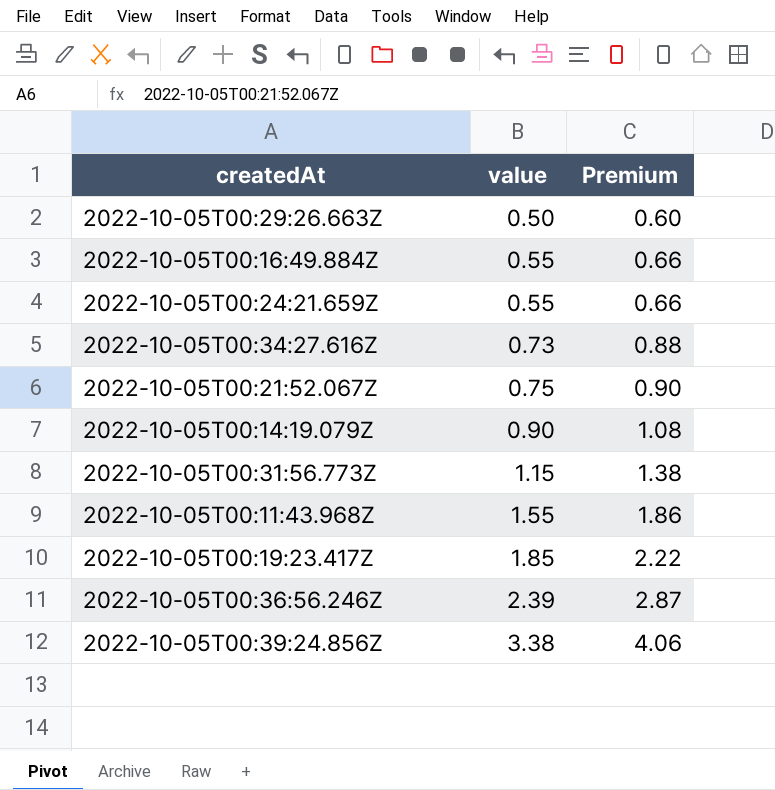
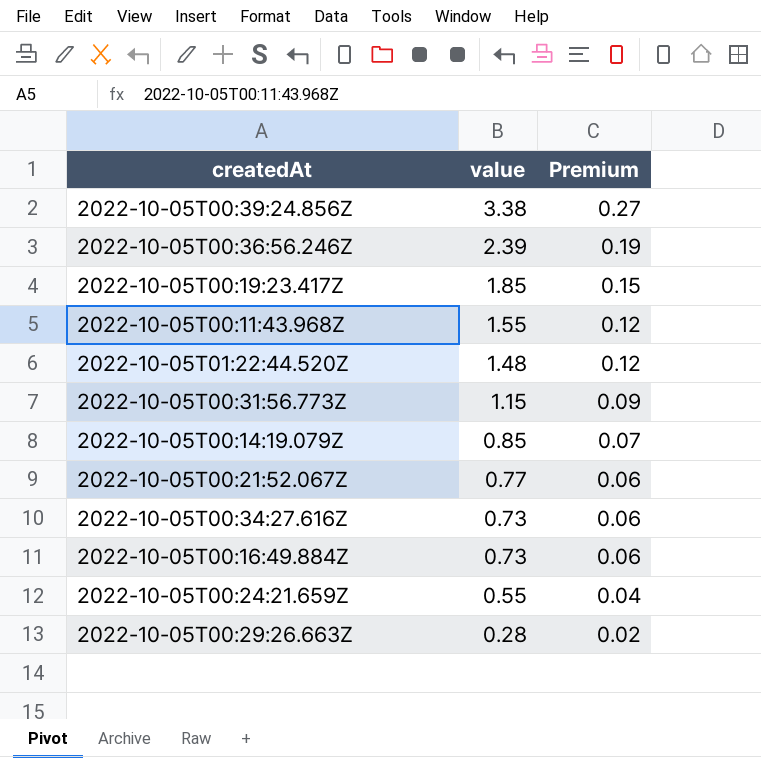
row order: value ascending -> value descending
column Premium | formula: [value] * 1.2 -> [value] * 0.08
row 2022-10-05T01:22:44.520Z: none -> 1.48 | 0.12
2022-10-05T00:14:19.079Z | value: 0.90 -> 0.85
2022-10-05T00:21:52.067Z | value: 0.75 -> 0.77
2022-10-05T00:16:49.884Z | value: 0.55 -> 0.73
2022-10-05T00:29:26.663Z | value: 0.50 -> 0.28

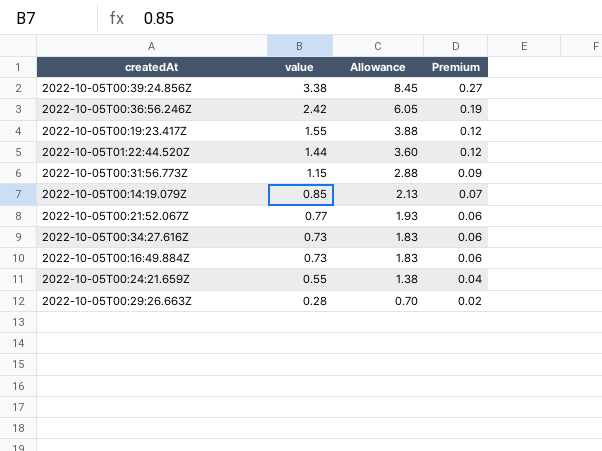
column Allowance | formula: none -> [value] * 2.5
row 2022-10-05T00:11:43.968Z: 1.55 | 0.12 -> none
2022-10-05T00:36:56.246Z | value: 2.39 -> 2.42
2022-10-05T00:19:23.417Z | value: 1.85 -> 1.55
2022-10-05T00:19:23.417Z | Premium: 0.15 -> 0.12
2022-10-05T01:22:44.520Z | value: 1.48 -> 1.44

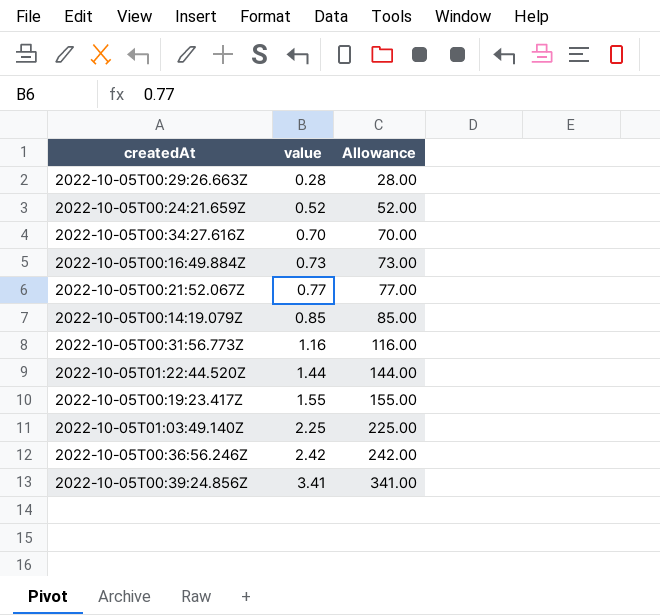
row order: value descending -> value ascending
column Premium | formula: [value] * 0.08 -> none
column Allowance | formula: [value] * 2.5 -> [value] * 100
2022-10-05T00:24:21.659Z | value: 0.55 -> 0.52
2022-10-05T00:34:27.616Z | value: 0.73 -> 0.70
2022-10-05T00:31:56.773Z | value: 1.15 -> 1.16
row 2022-10-05T01:03:49.140Z: none -> 2.25 | 225.00
2022-10-05T00:39:24.856Z | value: 3.38 -> 3.41

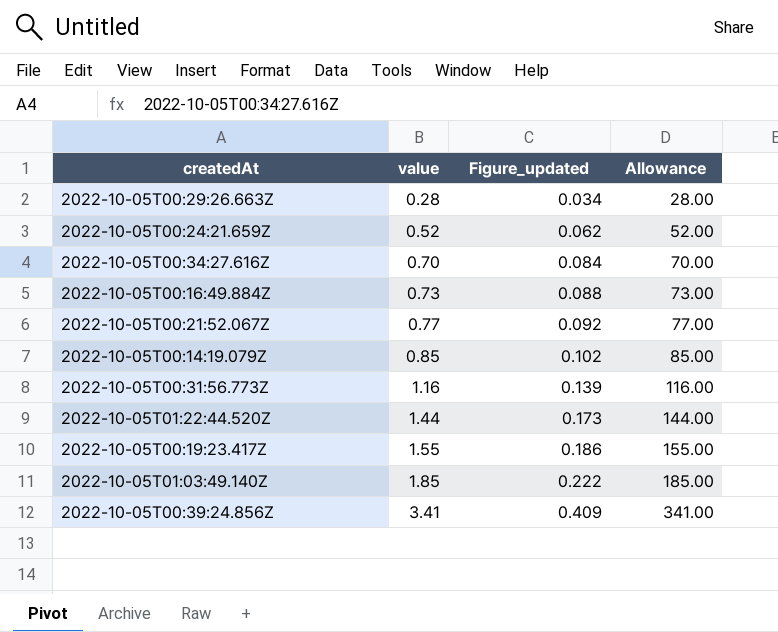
column Figure_updated | formula: none -> [value] * 0.12
row 2022-10-05T00:36:56.246Z: 2.42 | 242.00 -> none
2022-10-05T01:03:49.140Z | value: 2.25 -> 1.85
2022-10-05T01:03:49.140Z | Allowance: 225.00 -> 185.00

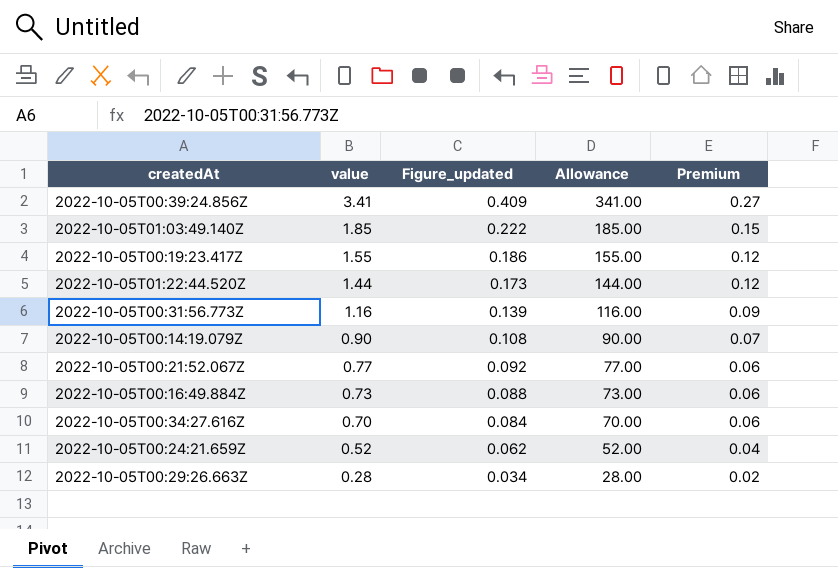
row order: value ascending -> value descending
column Premium | formula: none -> [value] * 0.08
2022-10-05T00:14:19.079Z | value: 0.85 -> 0.90
2022-10-05T00:14:19.079Z | Figure_updated: 0.102 -> 0.108
2022-10-05T00:14:19.079Z | Allowance: 85.00 -> 90.00

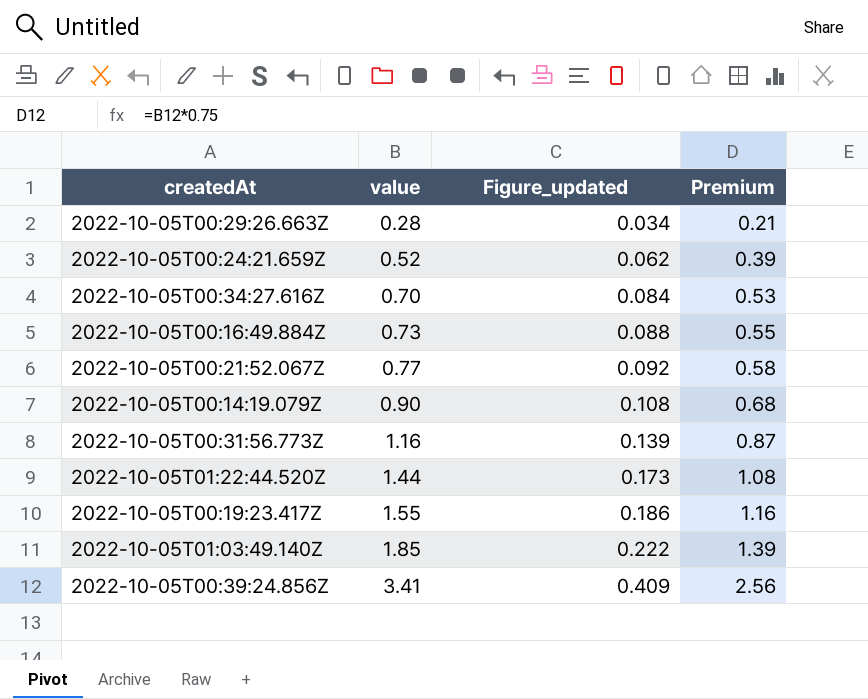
row order: value descending -> value ascending
column Allowance | formula: [value] * 100 -> none
column Premium | formula: [value] * 0.08 -> [value] * 0.75

